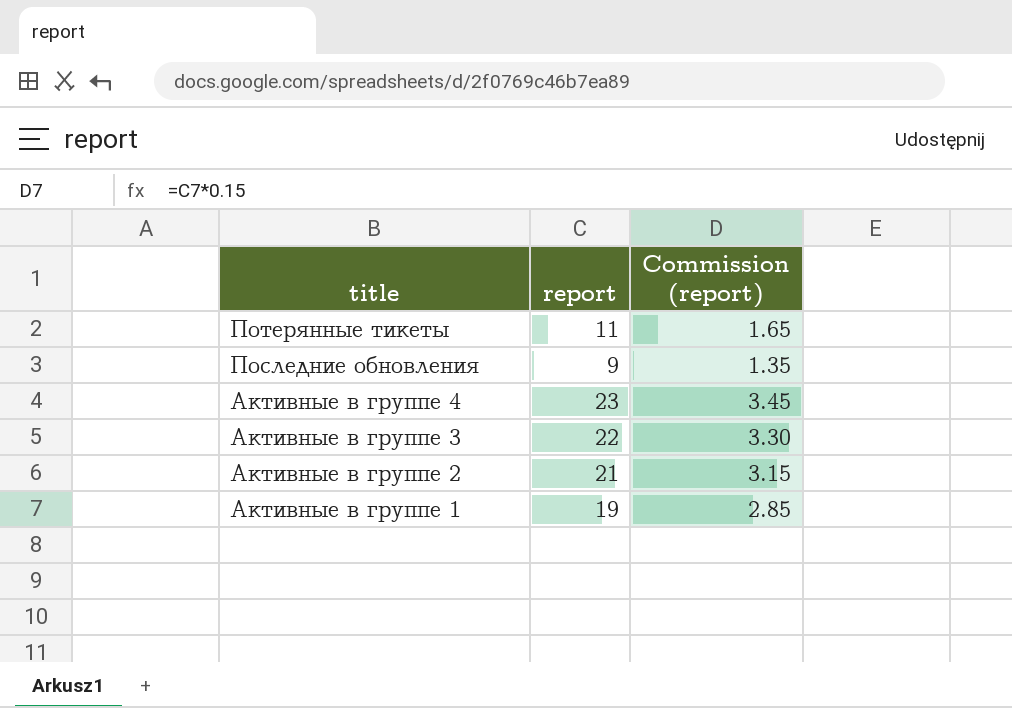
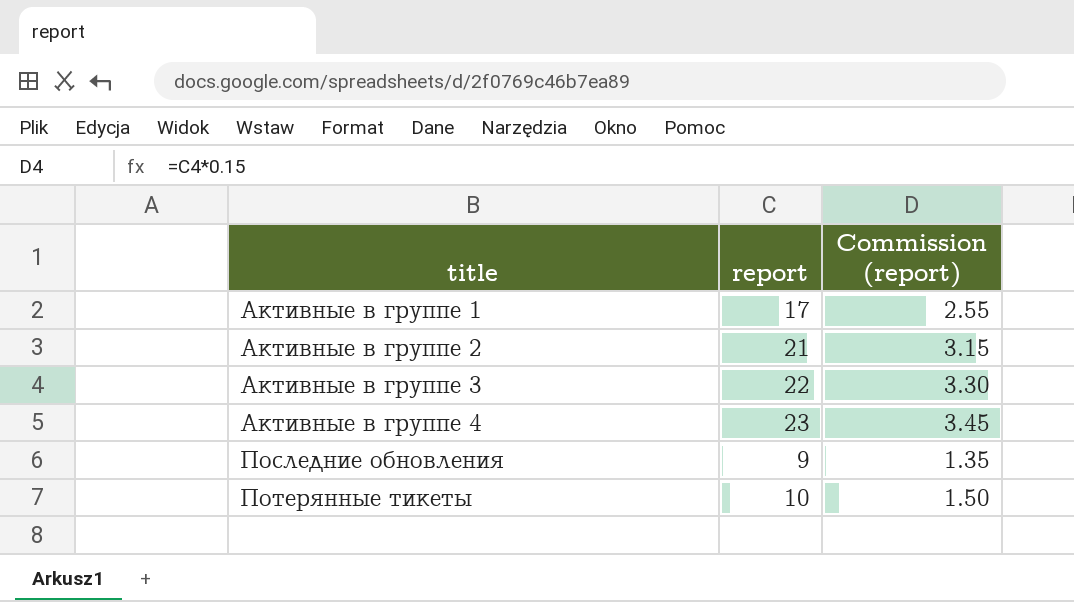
row order: title descending -> title ascending
Активные в группе 1 | report: 19 -> 17
Активные в группе 1 | Commission (report): 2.85 -> 2.55
Потерянные тикеты | report: 11 -> 10
Потерянные тикеты | Commission (report): 1.65 -> 1.50

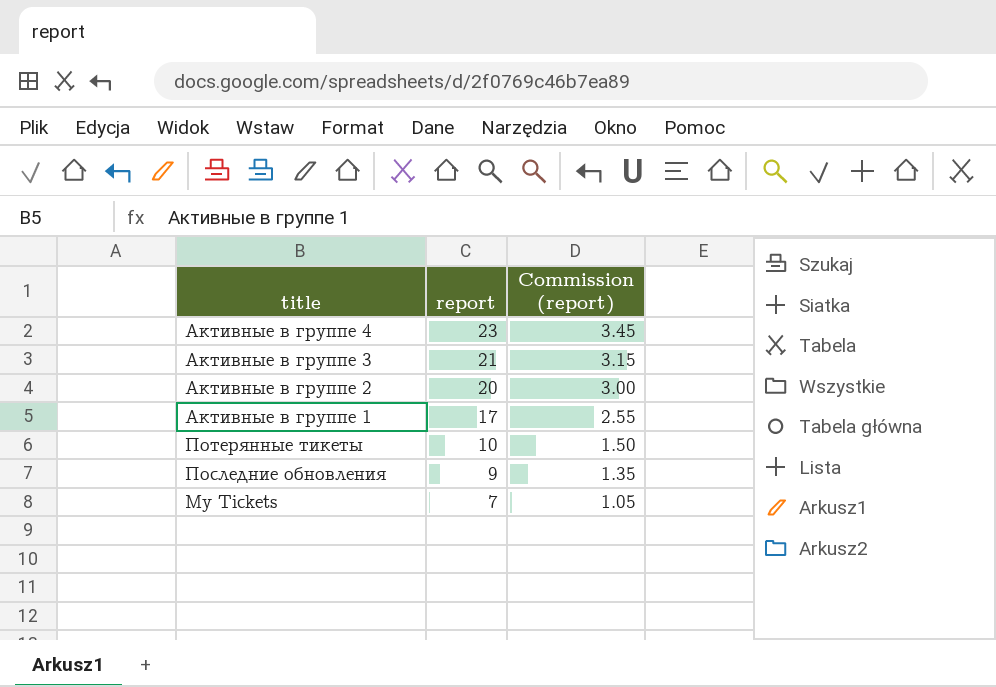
row order: title ascending -> report descending
Активные в группе 3 | report: 22 -> 21
Активные в группе 3 | Commission (report): 3.30 -> 3.15
Активные в группе 2 | report: 21 -> 20
Активные в группе 2 | Commission (report): 3.15 -> 3.00
row My Tickets: none -> 7 | 1.05

